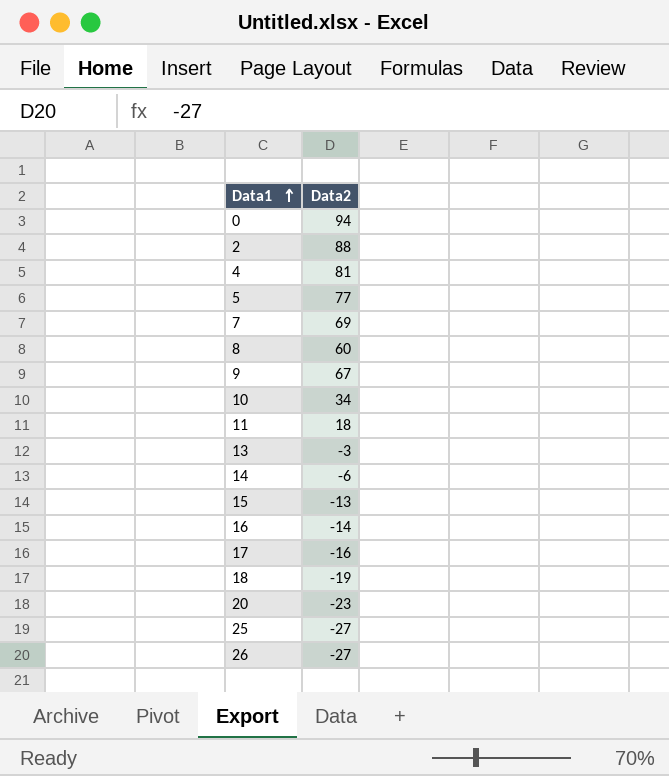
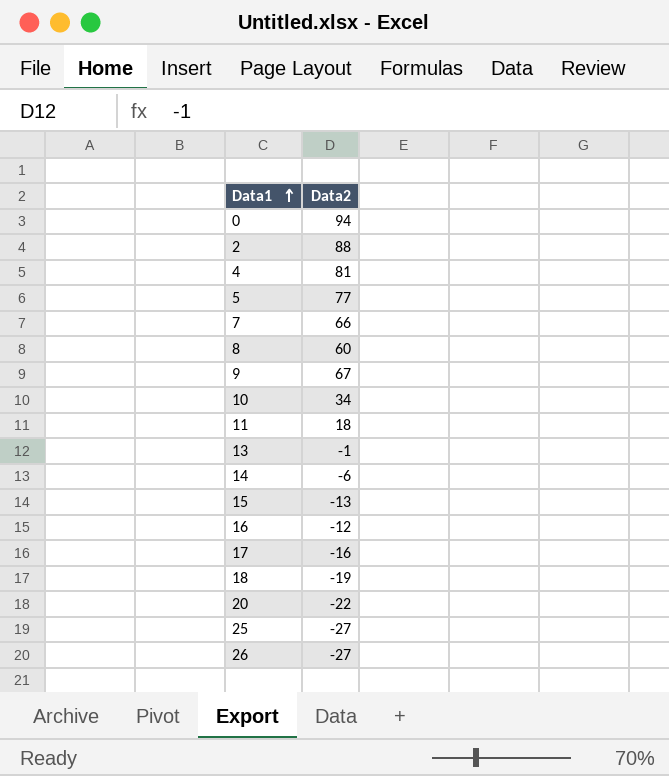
7 | Data2: 69 -> 66
13 | Data2: -3 -> -1
16 | Data2: -14 -> -12
20 | Data2: -23 -> -22

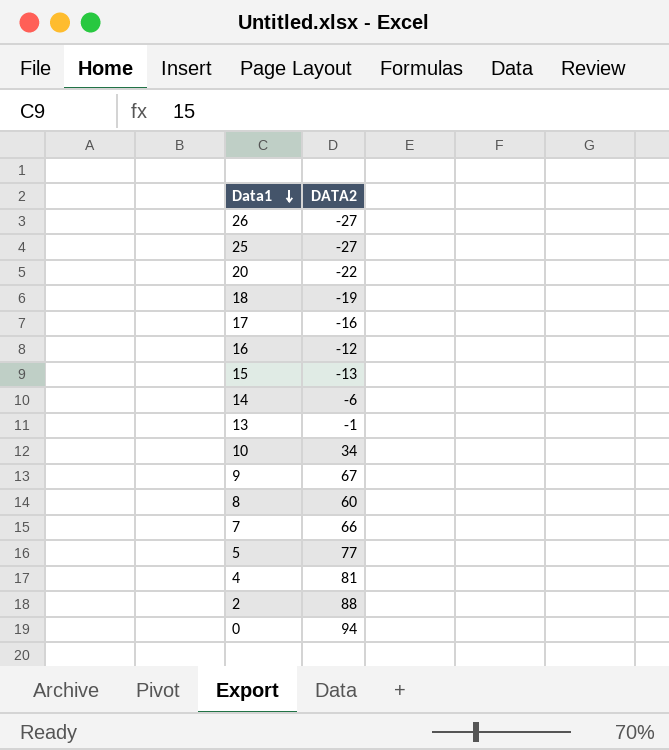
row order: Data1 ascending -> Data1 descending
column name: Data2 -> DATA2
row 11: 18 -> none

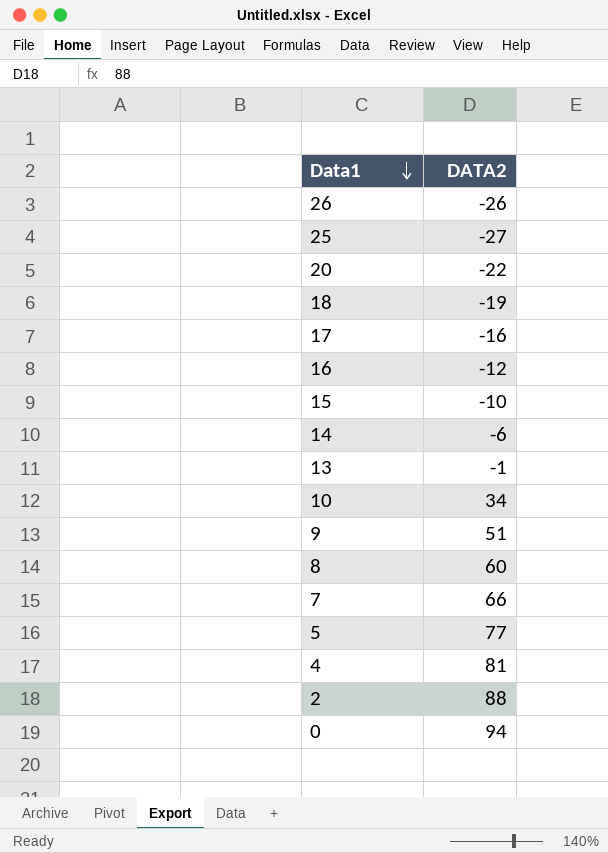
26 | DATA2: -27 -> -26
15 | DATA2: -13 -> -10
9 | DATA2: 67 -> 51

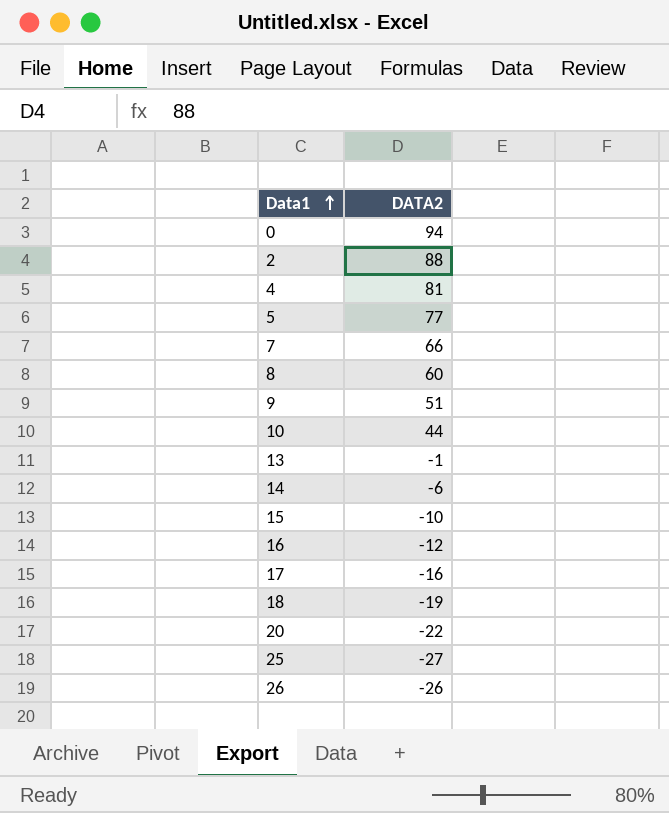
row order: Data1 descending -> Data1 ascending
10 | DATA2: 34 -> 44

